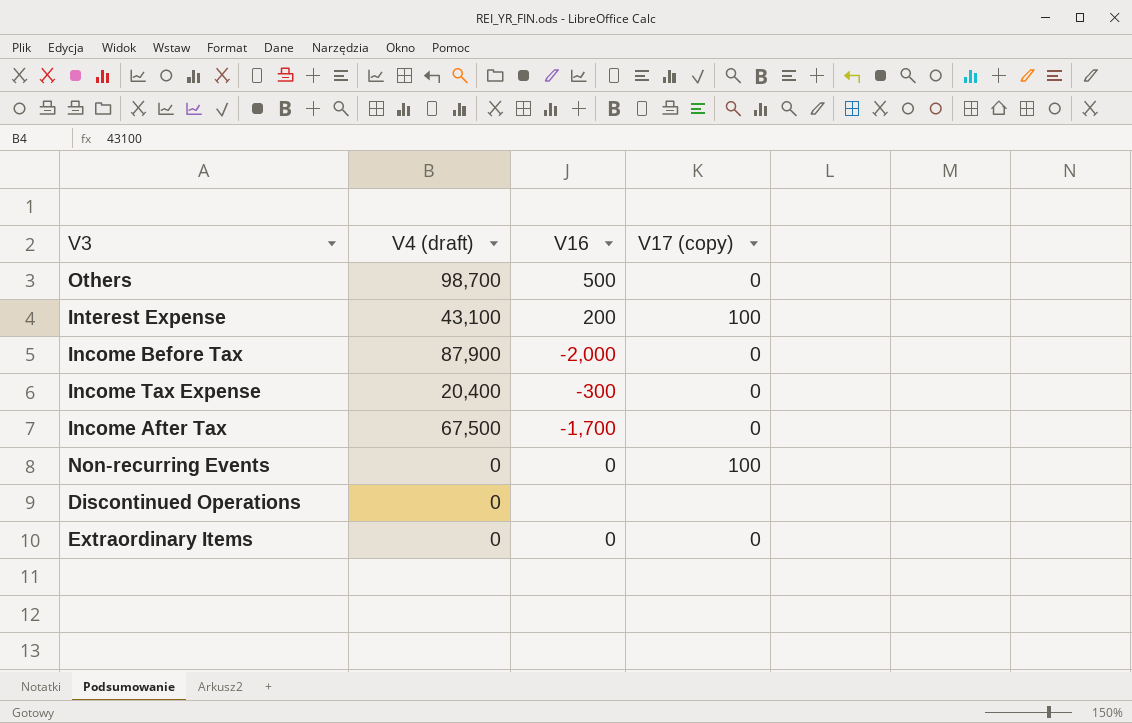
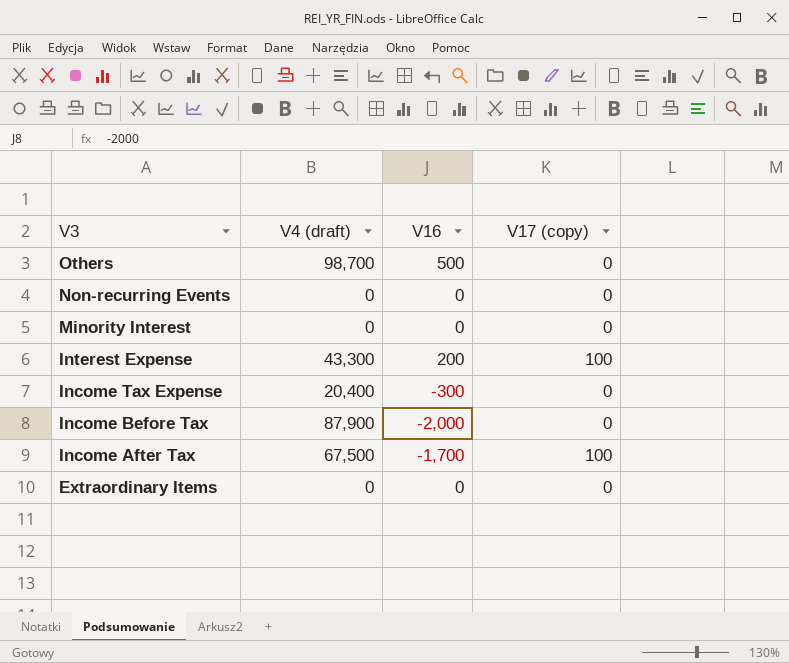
row order: none -> V3 descending
row Discontinued Operations: 0 | none | none -> none
Non-recurring Events | V17 (copy): 100 -> 0
row Minority Interest: none -> 0 | 0 | 0
Interest Expense | V4 (draft): 43,100 -> 43,300
Income After Tax | V17 (copy): 0 -> 100

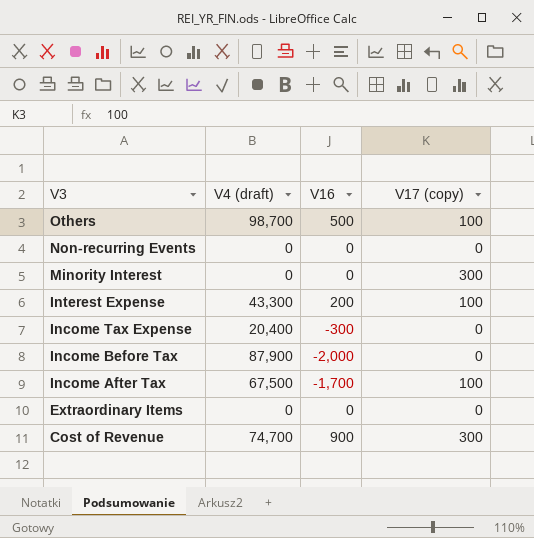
Others | V17 (copy): 0 -> 100
Minority Interest | V17 (copy): 0 -> 300
row Cost of Revenue: none -> 74,700 | 900 | 300

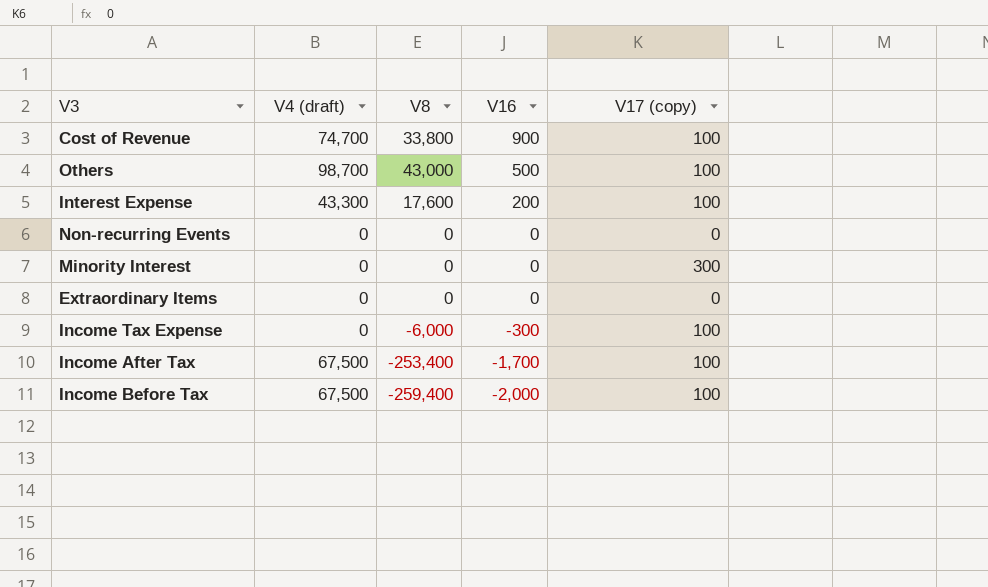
row order: V3 descending -> V16 descending
column V8 | position: none -> 3
Cost of Revenue | V17 (copy): 300 -> 100
Income Tax Expense | V4 (draft): 20,400 -> 0
Income Tax Expense | V17 (copy): 0 -> 100
Income Before Tax | V4 (draft): 87,900 -> 67,500
Income Before Tax | V17 (copy): 0 -> 100

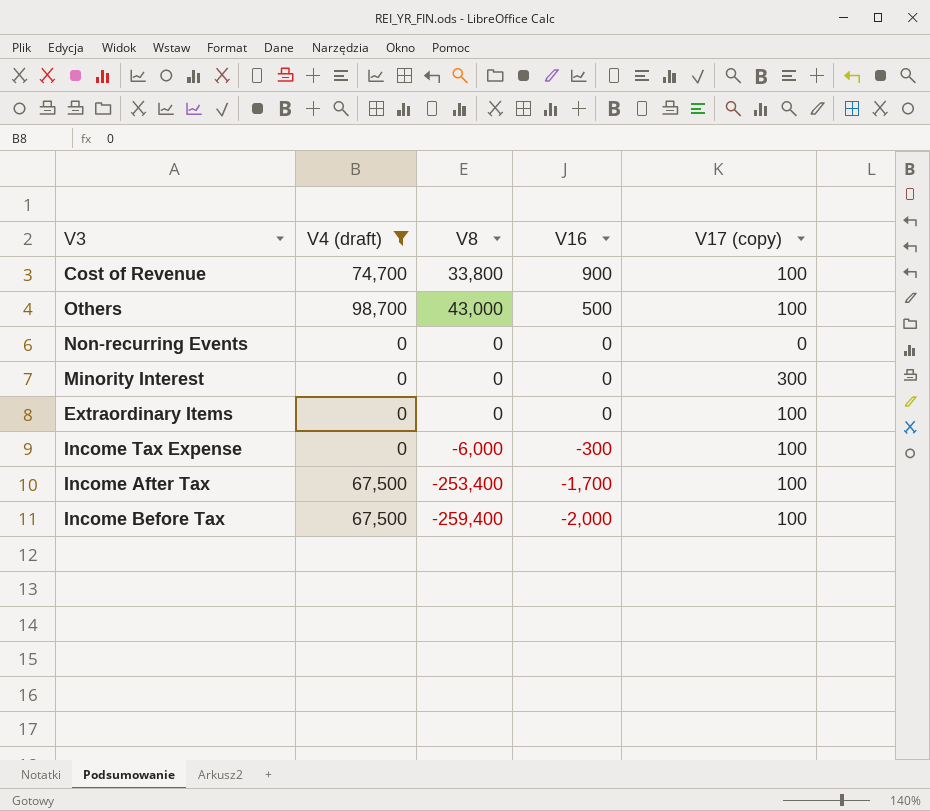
filter: none -> V4 (draft) != 43,300
Extraordinary Items | V17 (copy): 0 -> 100

